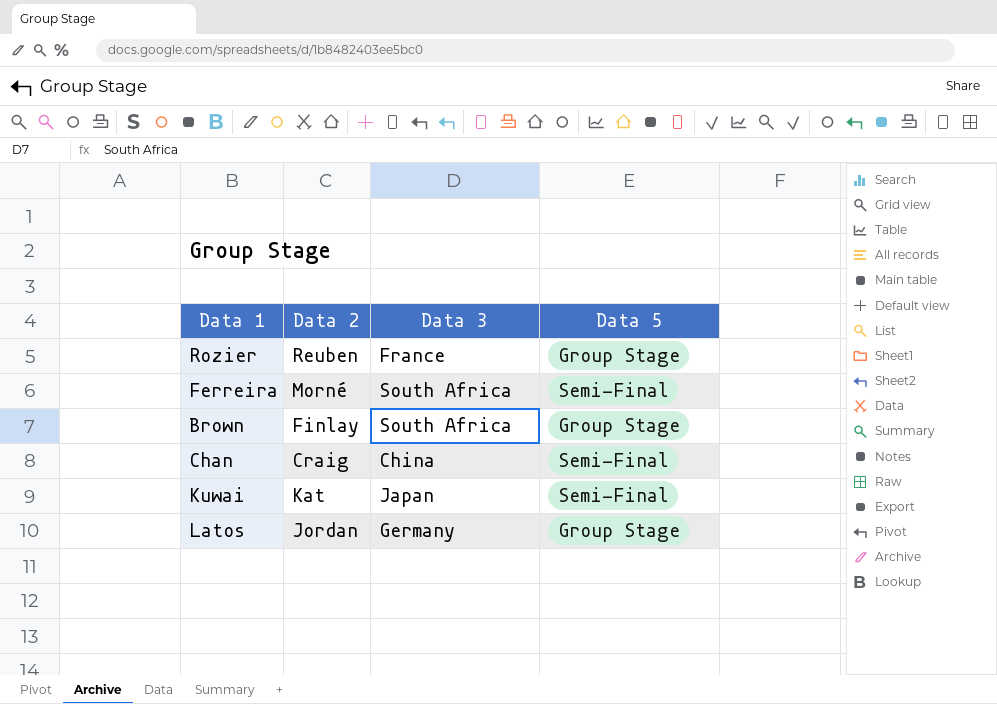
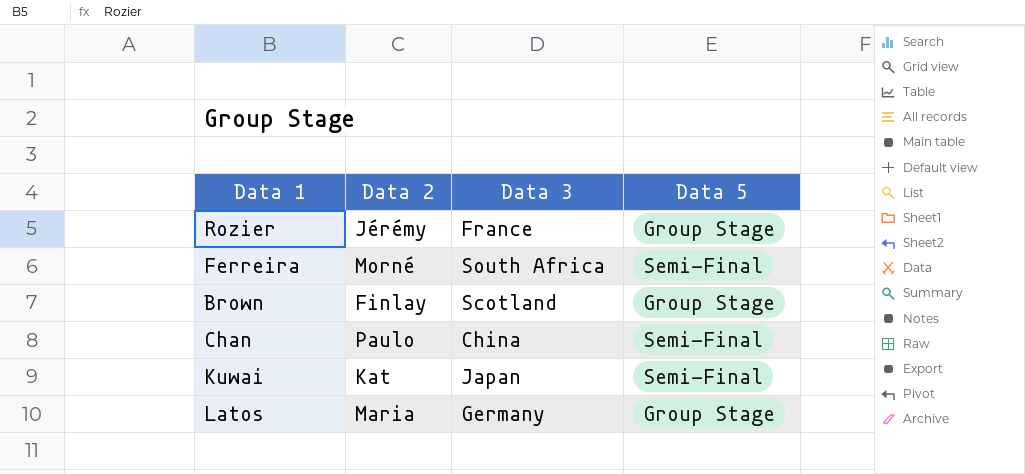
Rozier | Data 2: Reuben -> Jérémy
Brown | Data 3: South Africa -> Scotland
Chan | Data 2: Craig -> Paulo
Latos | Data 2: Jordan -> Maria

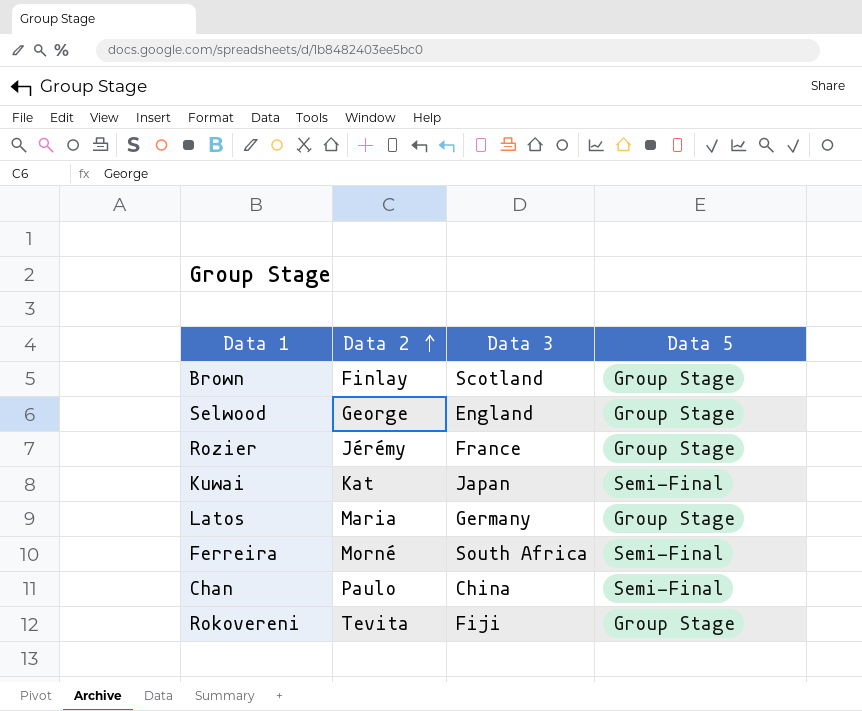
row order: none -> Data 2 ascending
row Selwood: none -> George | England | Group Stage
row Rokovereni: none -> Tevita | Fiji | Group Stage

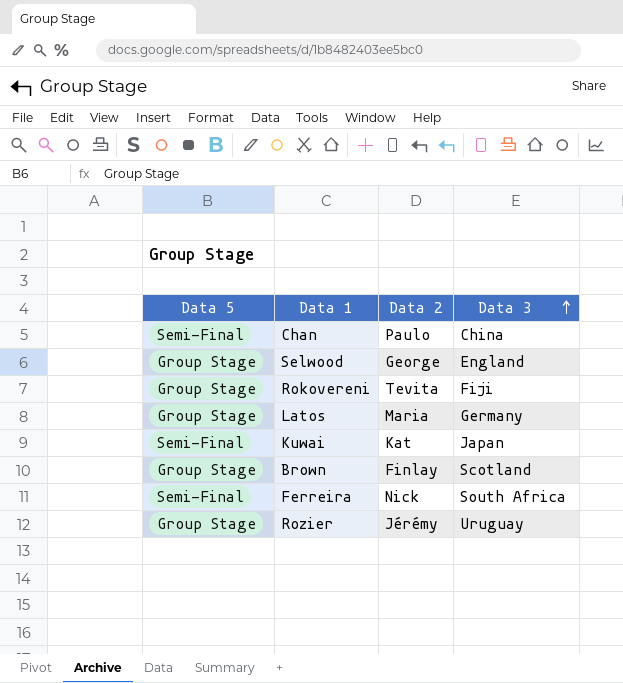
row order: Data 2 ascending -> Data 3 ascending
column Data 5 | position: 4 -> 1
Ferreira | Data 2: Morné -> Nick
Rozier | Data 3: France -> Uruguay

